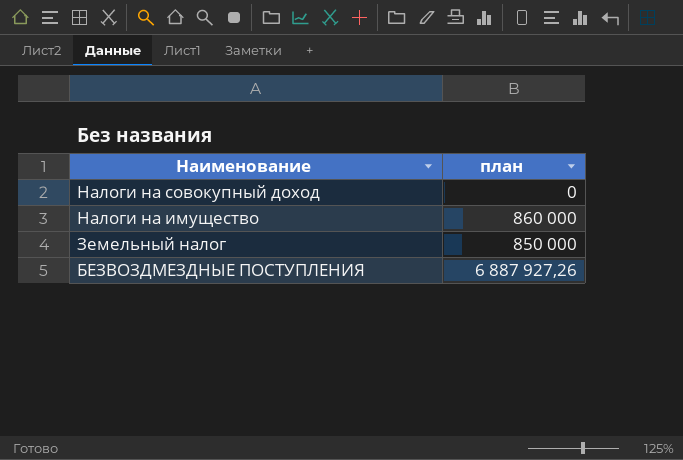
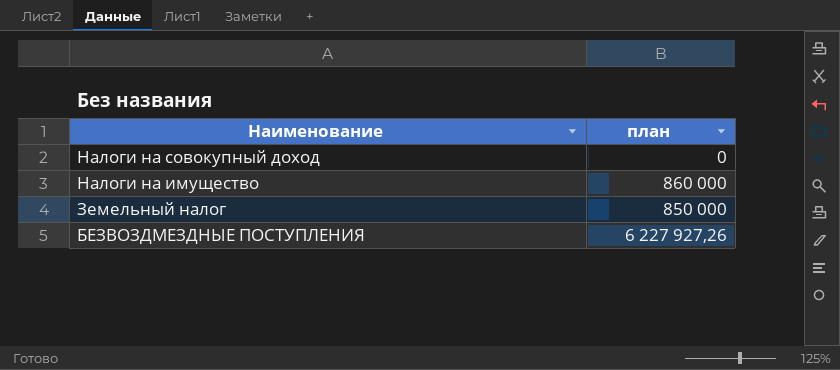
БЕЗВОЗДМЕЗДНЫЕ ПОСТУПЛЕНИЯ | план: 6 887 927,26 -> 6 227 927,26

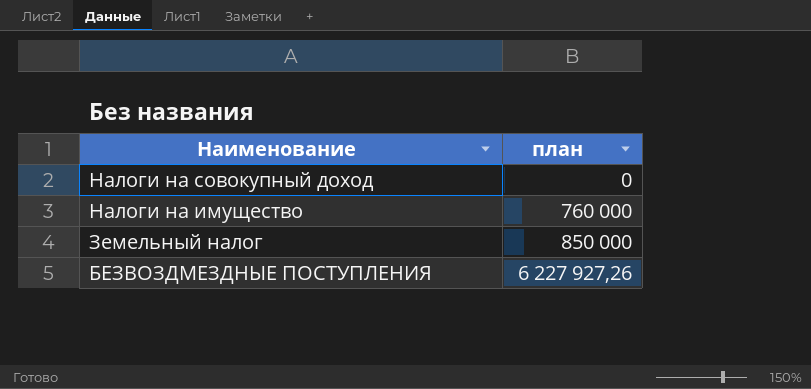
Налоги на имущество | план: 860 000 -> 760 000

